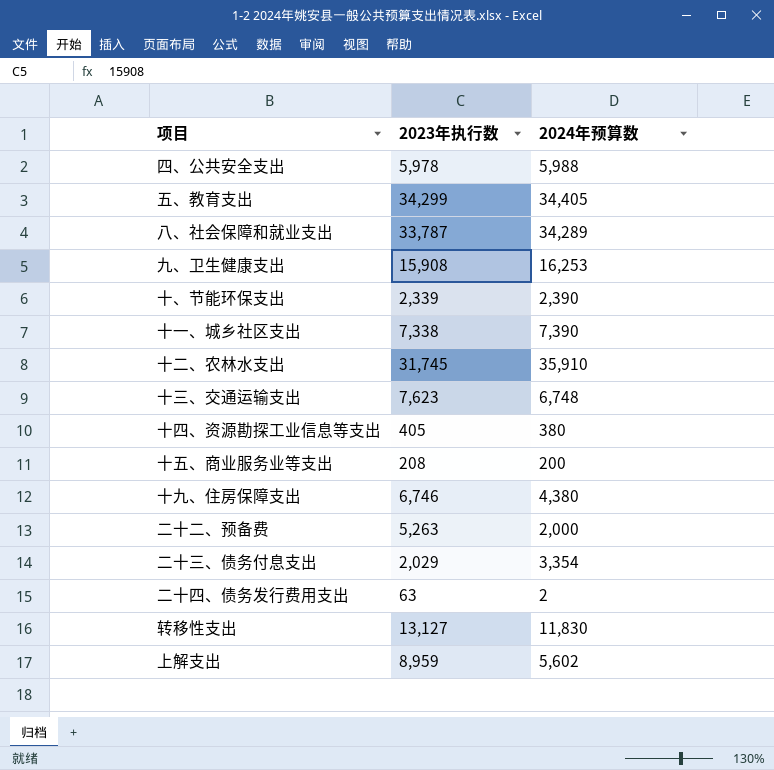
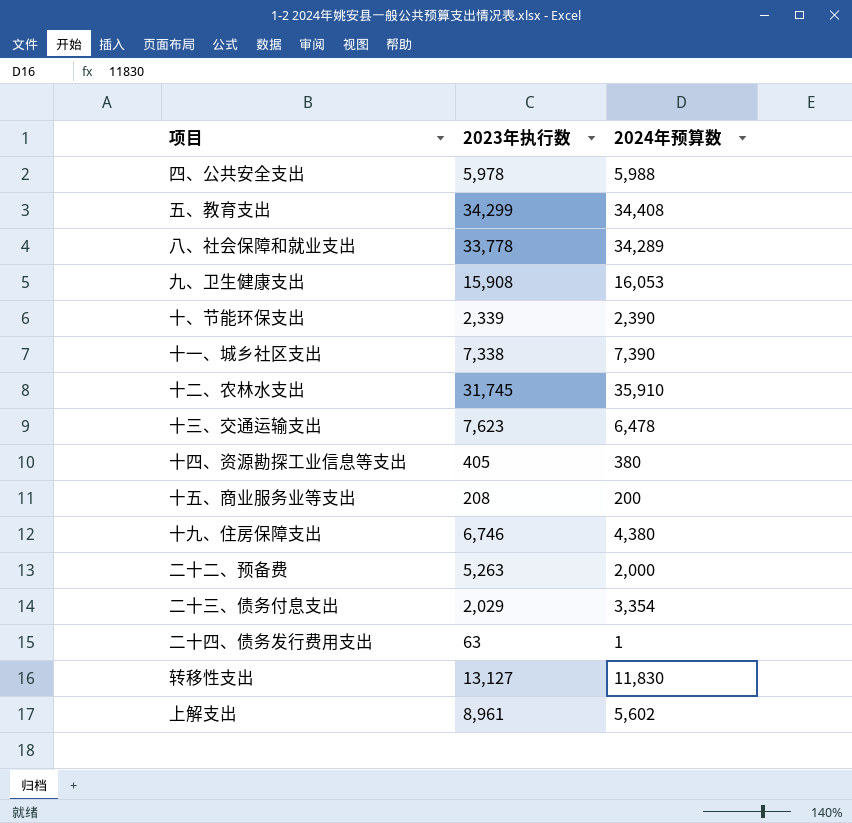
五、教育支出 | 2024年预算数: 34,405 -> 34,408
八、社会保障和就业支出 | 2023年执行数: 33,787 -> 33,778
九、卫生健康支出 | 2024年预算数: 16,253 -> 16,053
十三、交通运输支出 | 2024年预算数: 6,748 -> 6,478
二十四、债务发行费用支出 | 2024年预算数: 2 -> 1
上解支出 | 2023年执行数: 8,959 -> 8,961

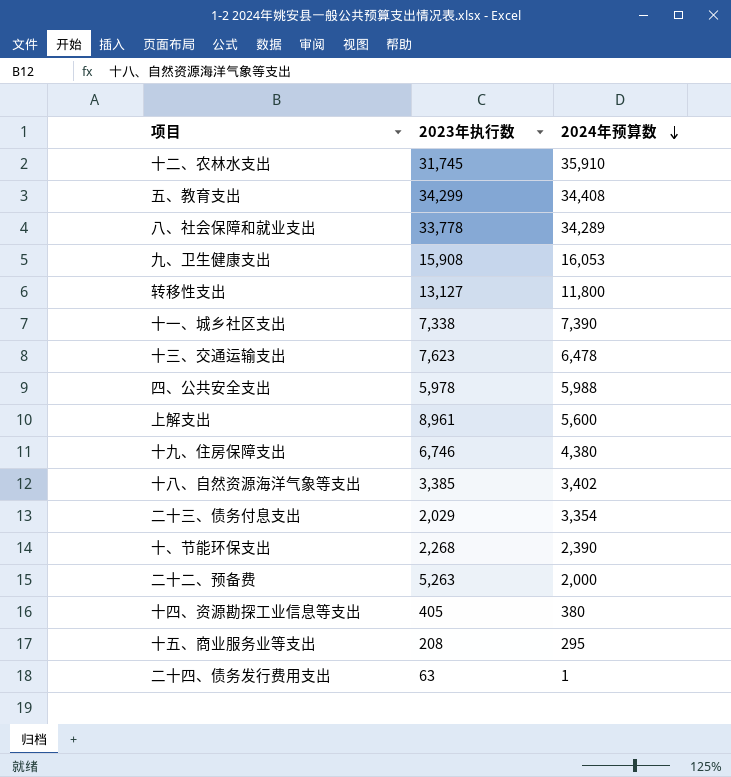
row order: none -> 2024年预算数 descending
转移性支出 | 2024年预算数: 11,830 -> 11,800
上解支出 | 2024年预算数: 5,602 -> 5,600
row 十八、自然资源海洋气象等支出: none -> 3,385 | 3,402
十、节能环保支出 | 2023年执行数: 2,339 -> 2,268
十五、商业服务业等支出 | 2024年预算数: 200 -> 295

